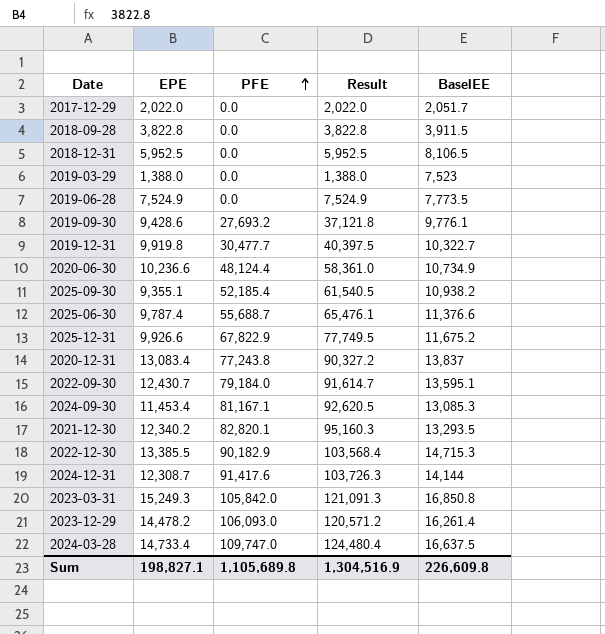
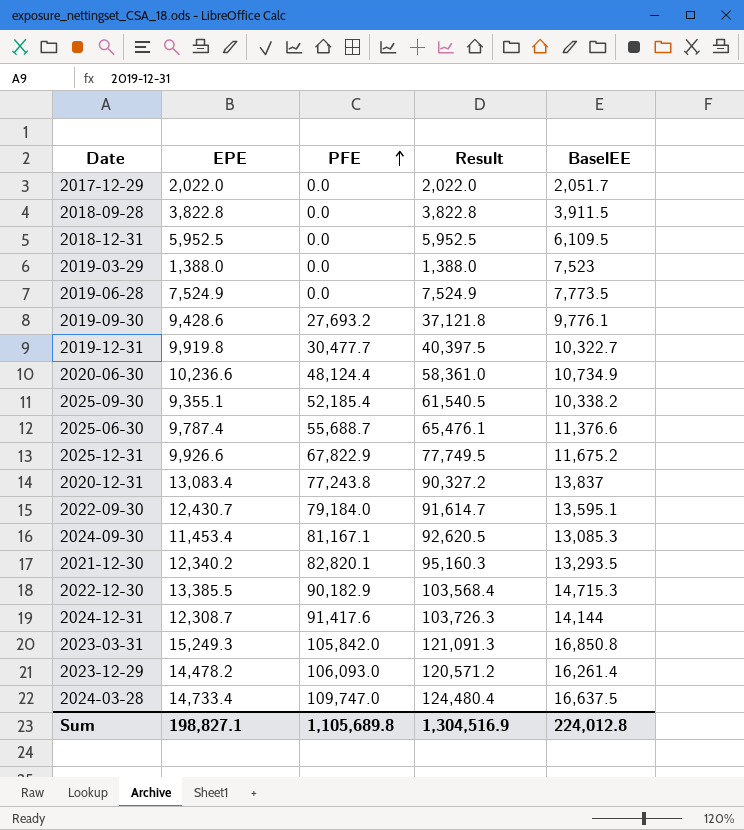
2018-12-31 | BaselEE: 8,106.5 -> 6,109.5
2025-09-30 | BaselEE: 10,938.2 -> 10,338.2
Sum | BaselEE: 226,609.8 -> 224,012.8

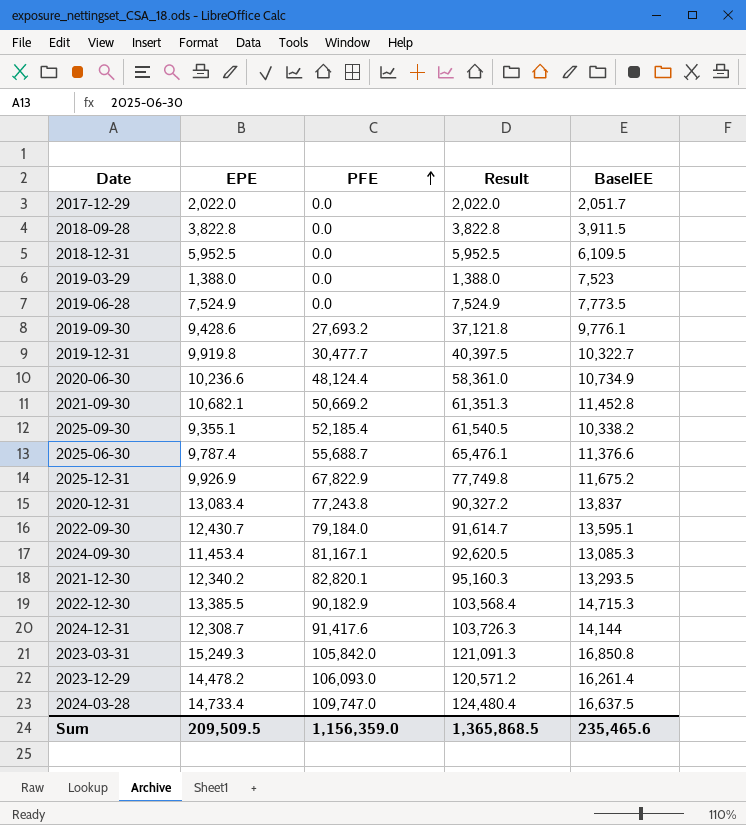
row 2021-09-30: none -> 10,682.1 | 50,669.2 | 61,351.3 | 11,452.8
2025-12-31 | EPE: 9,926.6 -> 9,926.9
2025-12-31 | Result: 77,749.5 -> 77,749.8
Sum | EPE: 198,827.1 -> 209,509.5
Sum | PFE: 1,105,689.8 -> 1,156,359.0
Sum | Result: 1,304,516.9 -> 1,365,868.5
Sum | BaselEE: 224,012.8 -> 235,465.6

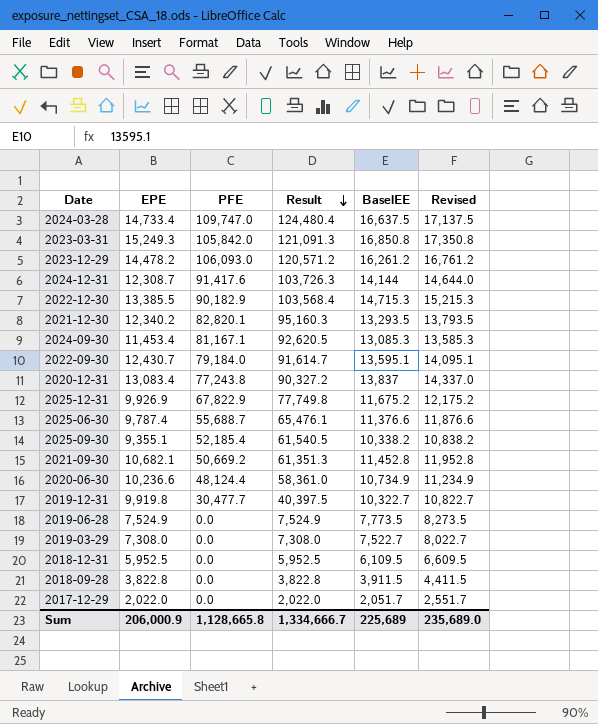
row order: PFE ascending -> Result descending
column Revised | formula: none -> [BaselEE] + 500
row 2019-09-30: 9,428.6 | 27,693.2 | 37,121.8 | 9,776.1 -> none
2023-12-29 | BaselEE: 16,261.4 -> 16,261.2
2019-03-29 | EPE: 1,388.0 -> 7,308.0
2019-03-29 | Result: 1,388.0 -> 7,308.0
2019-03-29 | BaselEE: 7,523 -> 7,522.7
Sum | EPE: 209,509.5 -> 206,000.9
Sum | PFE: 1,156,359.0 -> 1,128,665.8
Sum | Result: 1,365,868.5 -> 1,334,666.7
Sum | BaselEE: 235,465.6 -> 225,689

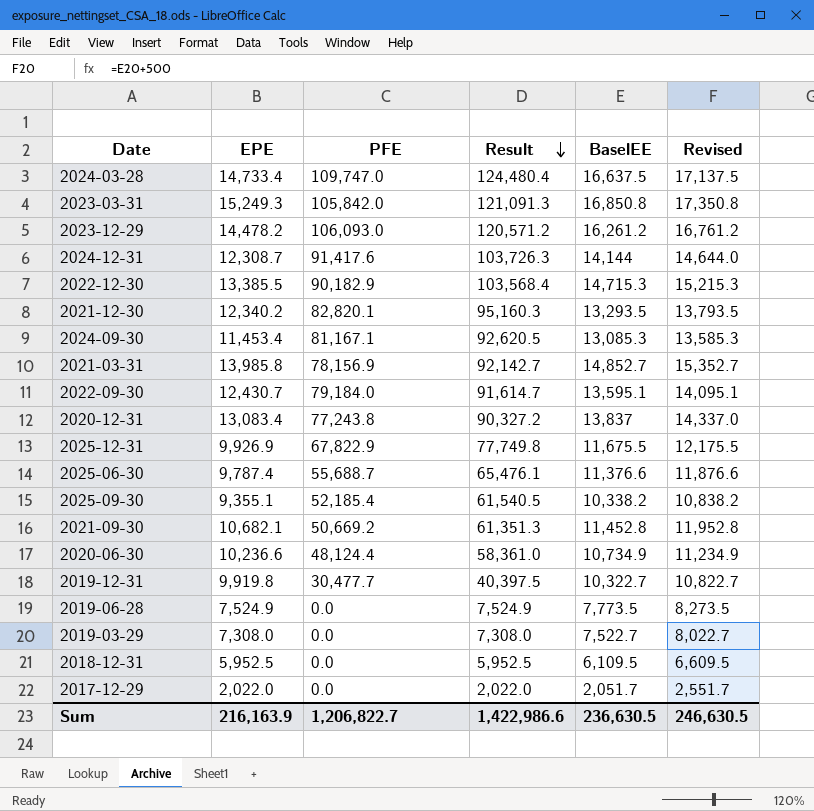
row 2018-09-28: 3,822.8 | 0.0 | 3,822.8 | 3,911.5 | 4,411.5 -> none
row 2021-03-31: none -> 13,985.8 | 78,156.9 | 92,142.7 | 14,852.7 | 15,352.7
2025-12-31 | BaselEE: 11,675.2 -> 11,675.5
2025-12-31 | Revised: 12,175.2 -> 12,175.5
Sum | EPE: 206,000.9 -> 216,163.9
Sum | PFE: 1,128,665.8 -> 1,206,822.7
Sum | Result: 1,334,666.7 -> 1,422,986.6
Sum | BaselEE: 225,689 -> 236,630.5
Sum | Revised: 235,689.0 -> 246,630.5

